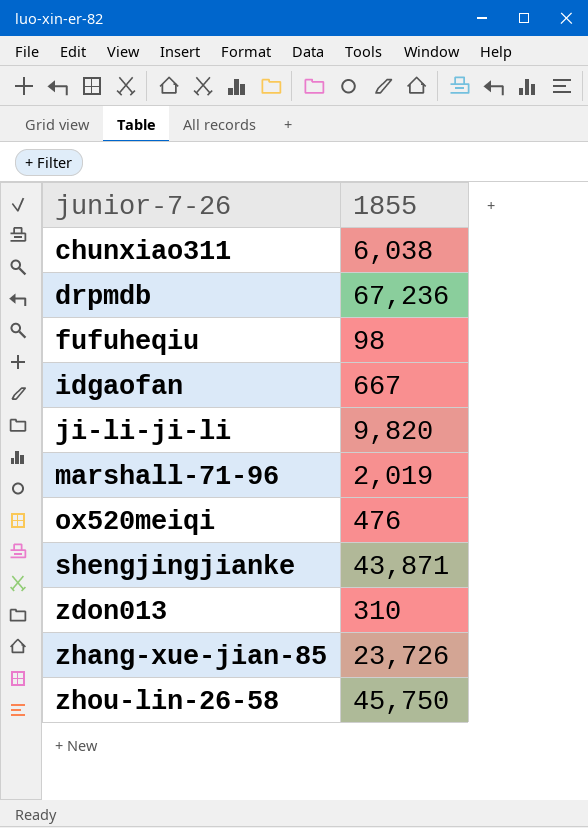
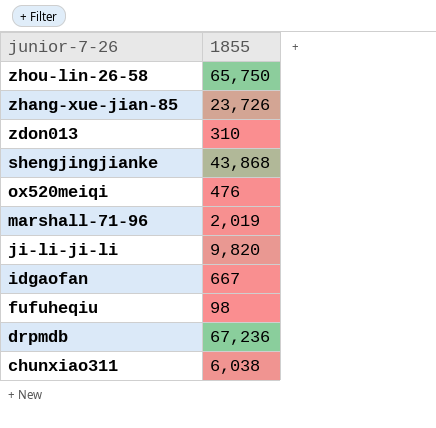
row order: junior-7-26 ascending -> junior-7-26 descending
zhou-lin-26-58 | 1855: 45,750 -> 65,750
shengjingjianke | 1855: 43,871 -> 43,868

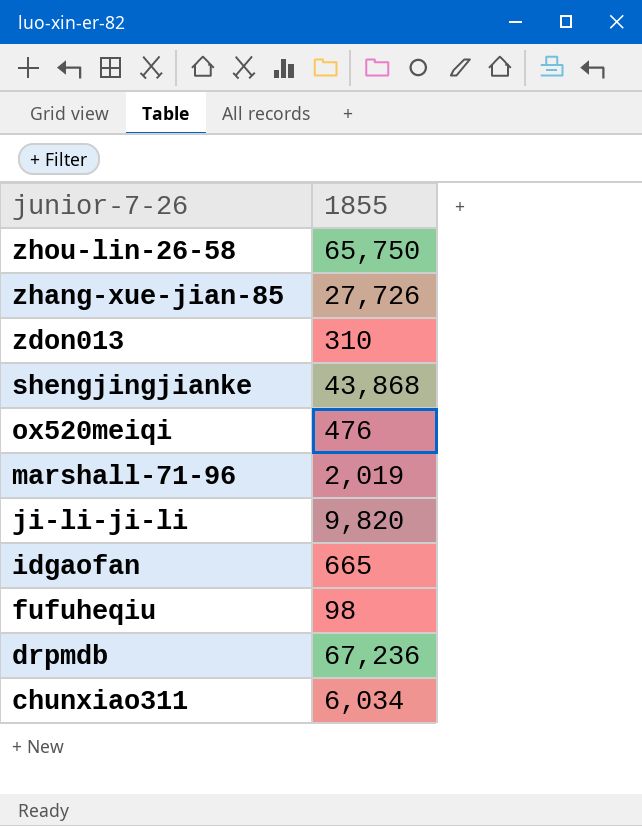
zhang-xue-jian-85 | 1855: 23,726 -> 27,726
idgaofan | 1855: 667 -> 665
chunxiao311 | 1855: 6,038 -> 6,034

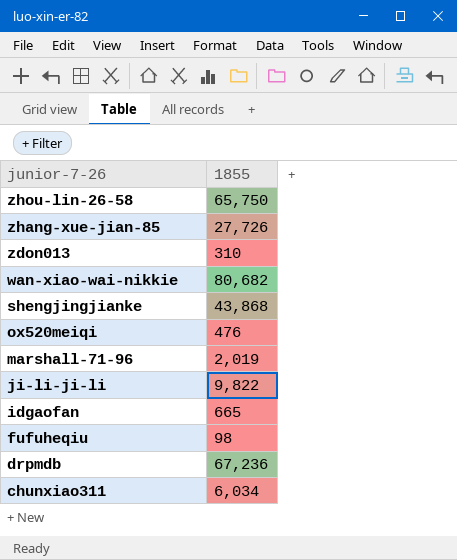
row wan-xiao-wai-nikkie: none -> 80,682
ji-li-ji-li | 1855: 9,820 -> 9,822

